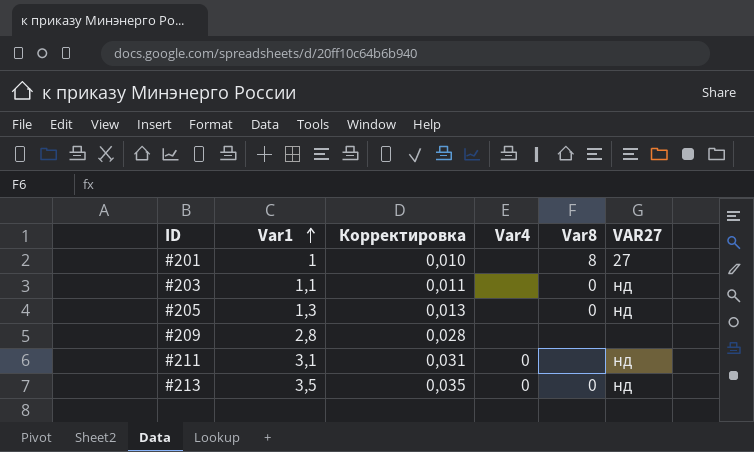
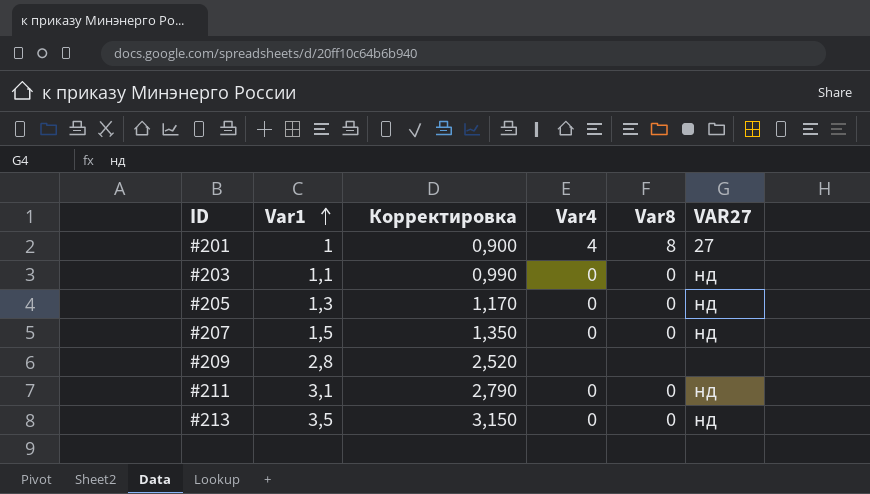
column Корректировка | formula: [Var1] * 0,01 -> [Var1] * 0,9
#201 | Var4: none -> 4
#203 | Var4: none -> 0
#205 | Var4: none -> 0
row #207: none -> 1,5 | 1,350 | 0 | 0 | нд
#211 | Var8: none -> 0

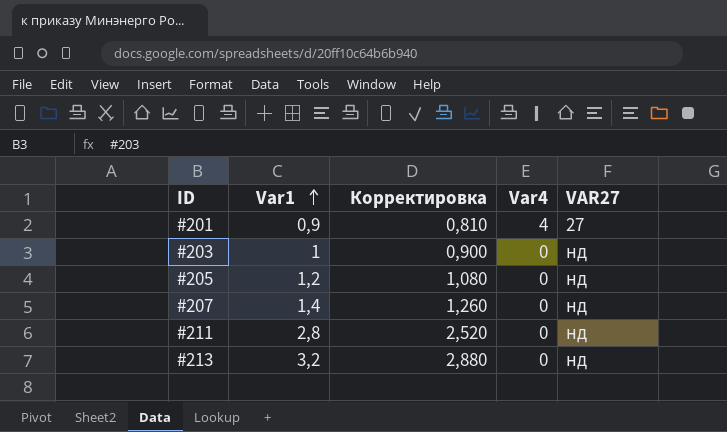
column Var8 | position: 5 -> none
row #209: 2,8 | 2,520 | none | none | none -> none
#201 | Var1: 1 -> 0,9
#201 | Корректировка: 0,900 -> 0,810
#203 | Var1: 1,1 -> 1
#203 | Корректировка: 0,990 -> 0,900
#205 | Var1: 1,3 -> 1,2
#205 | Корректировка: 1,170 -> 1,080
#207 | Var1: 1,5 -> 1,4
#207 | Корректировка: 1,350 -> 1,260
#211 | Var1: 3,1 -> 2,8
#211 | Корректировка: 2,790 -> 2,520
#213 | Var1: 3,5 -> 3,2
#213 | Корректировка: 3,150 -> 2,880

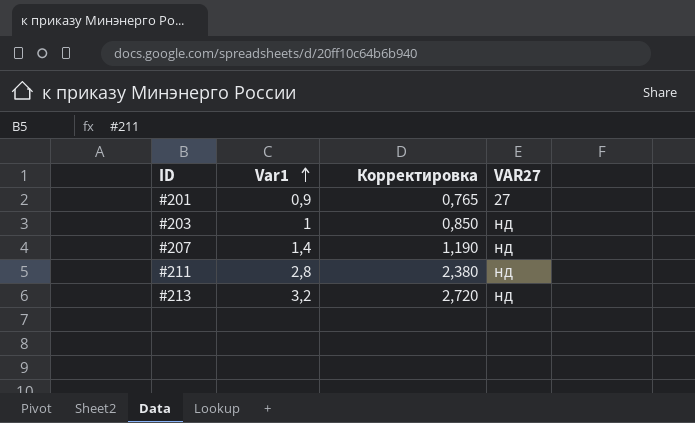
column Var4 | position: 4 -> none
column Корректировка | formula: [Var1] * 0,9 -> [Var1] * 0,85
row #205: 1,2 | 1,080 | 0 | нд -> none

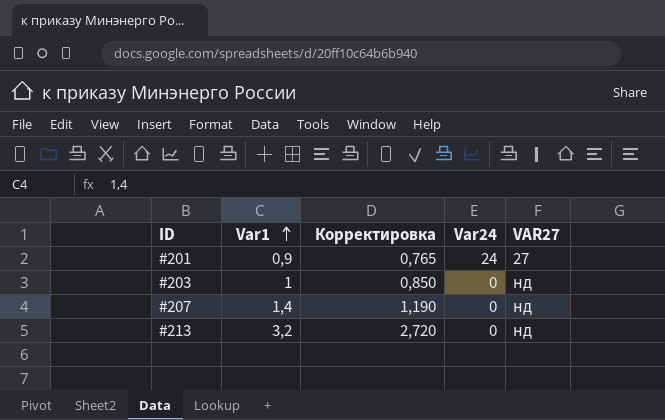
column Var24 | position: none -> 4
row #211: 2,8 | 2,380 | нд -> none

